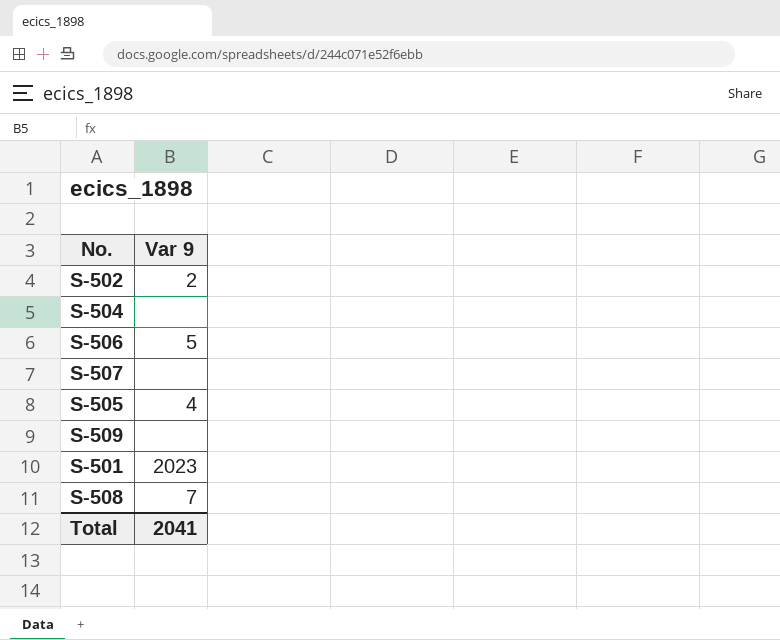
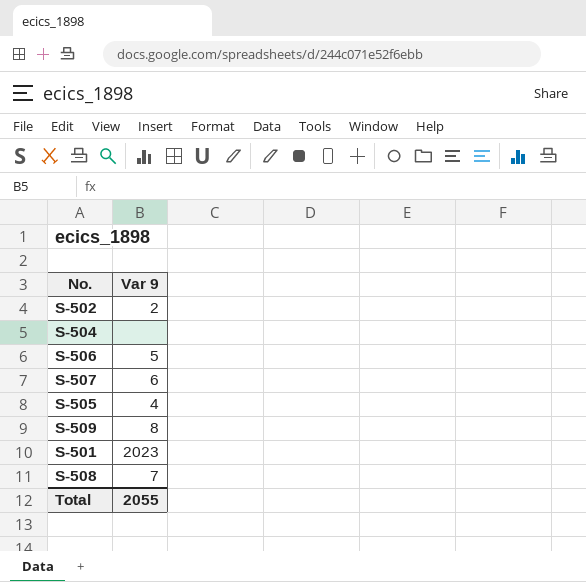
S-507 | Var 9: none -> 6
S-509 | Var 9: none -> 8
Total | Var 9: 2041 -> 2055

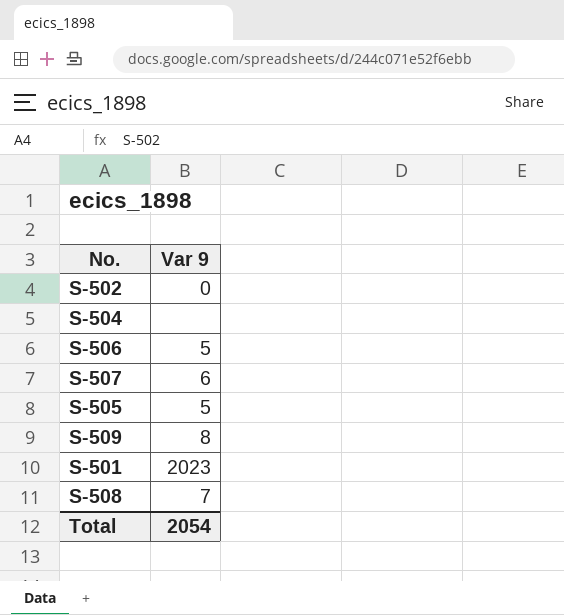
S-502 | Var 9: 2 -> 0
S-505 | Var 9: 4 -> 5
Total | Var 9: 2055 -> 2054

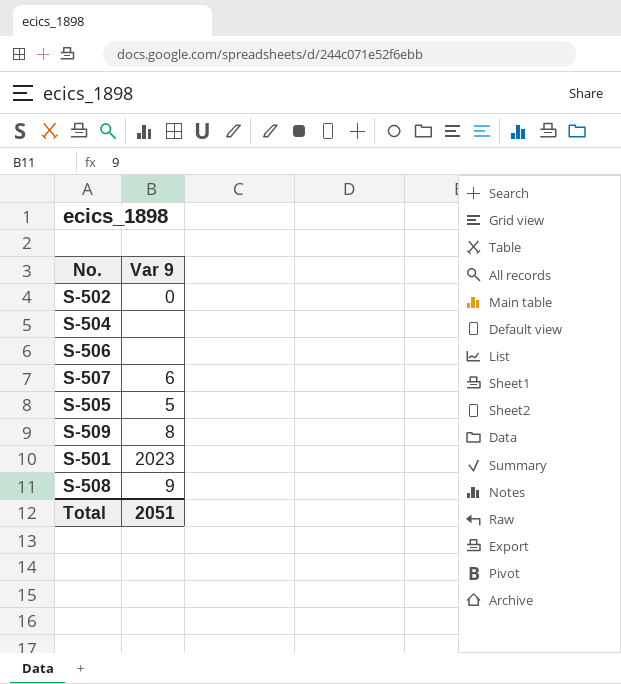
S-506 | Var 9: 5 -> none
S-508 | Var 9: 7 -> 9
Total | Var 9: 2054 -> 2051

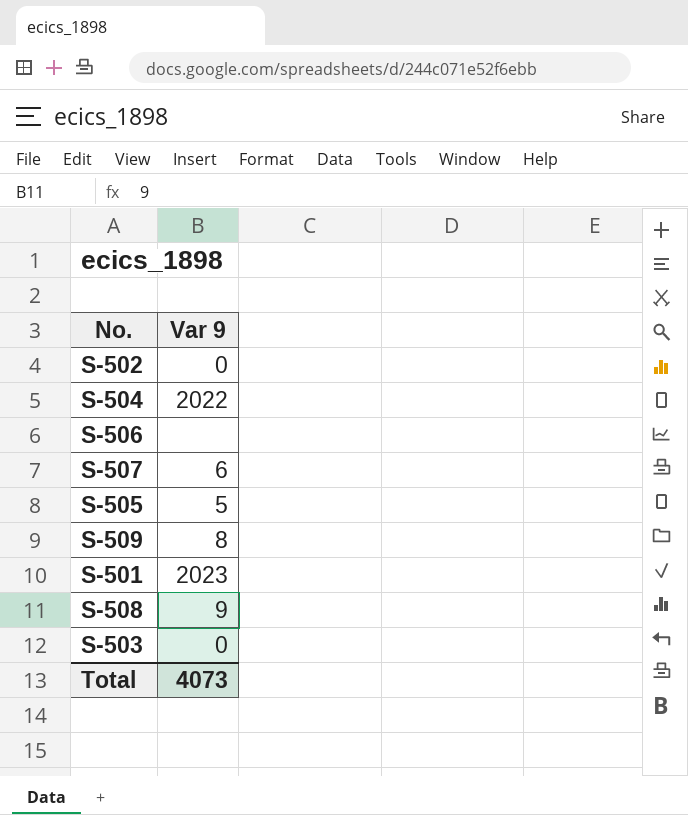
S-504 | Var 9: none -> 2022
row S-503: none -> 0
Total | Var 9: 2051 -> 4073

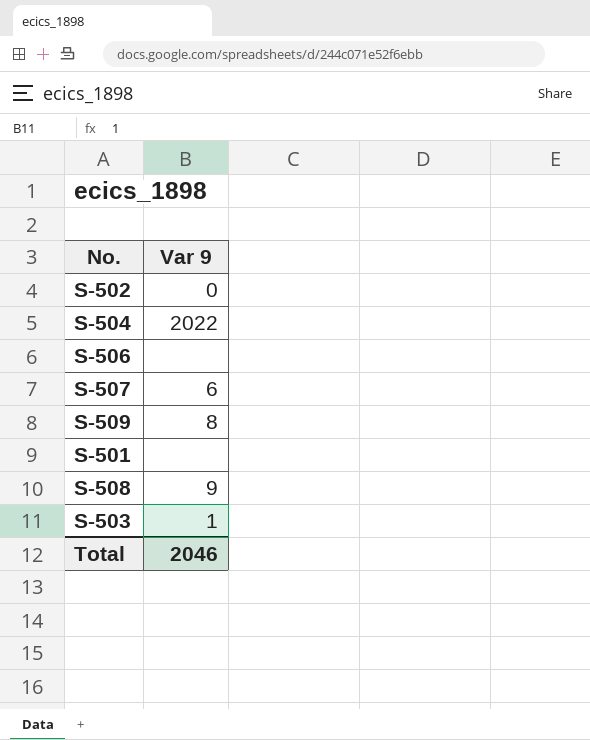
row S-505: 5 -> none
S-501 | Var 9: 2023 -> none
S-503 | Var 9: 0 -> 1
Total | Var 9: 4073 -> 2046

